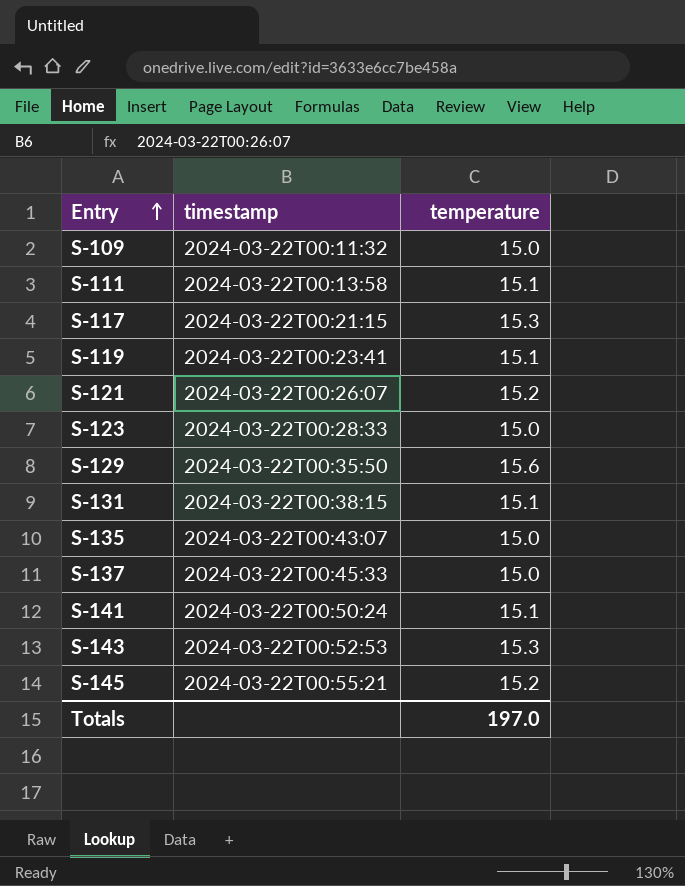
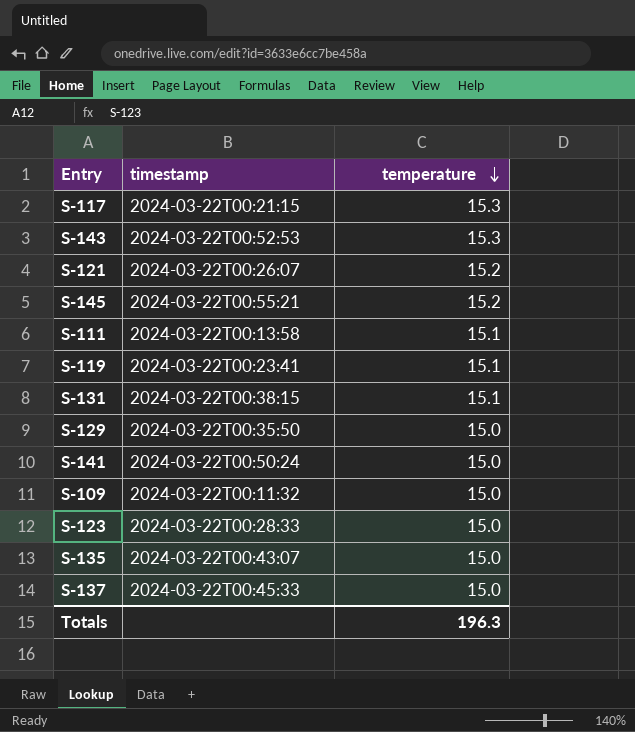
row order: Entry ascending -> temperature descending
S-129 | temperature: 15.6 -> 15.0
S-141 | temperature: 15.1 -> 15.0
Totals | temperature: 197.0 -> 196.3

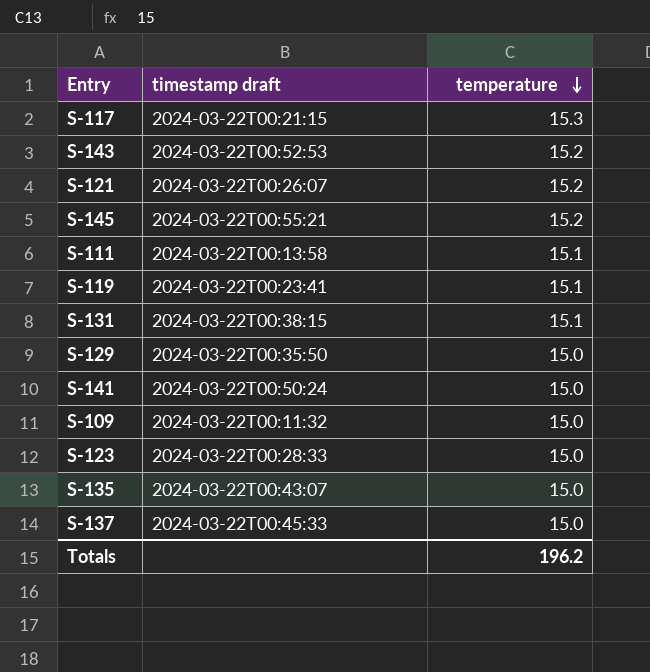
column name: timestamp -> timestamp draft
S-143 | temperature: 15.3 -> 15.2
Totals | temperature: 196.3 -> 196.2

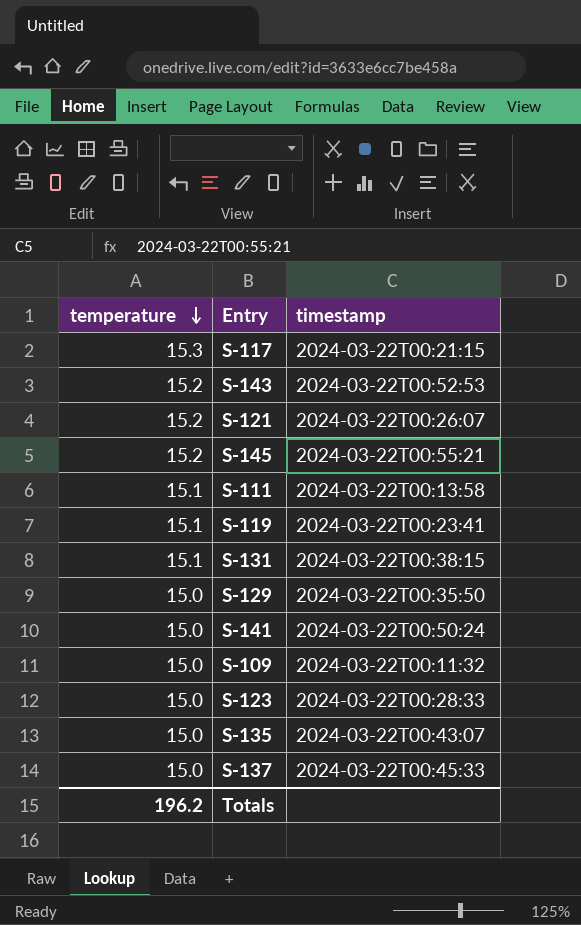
column temperature | position: 3 -> 1
column name: timestamp draft -> timestamp

